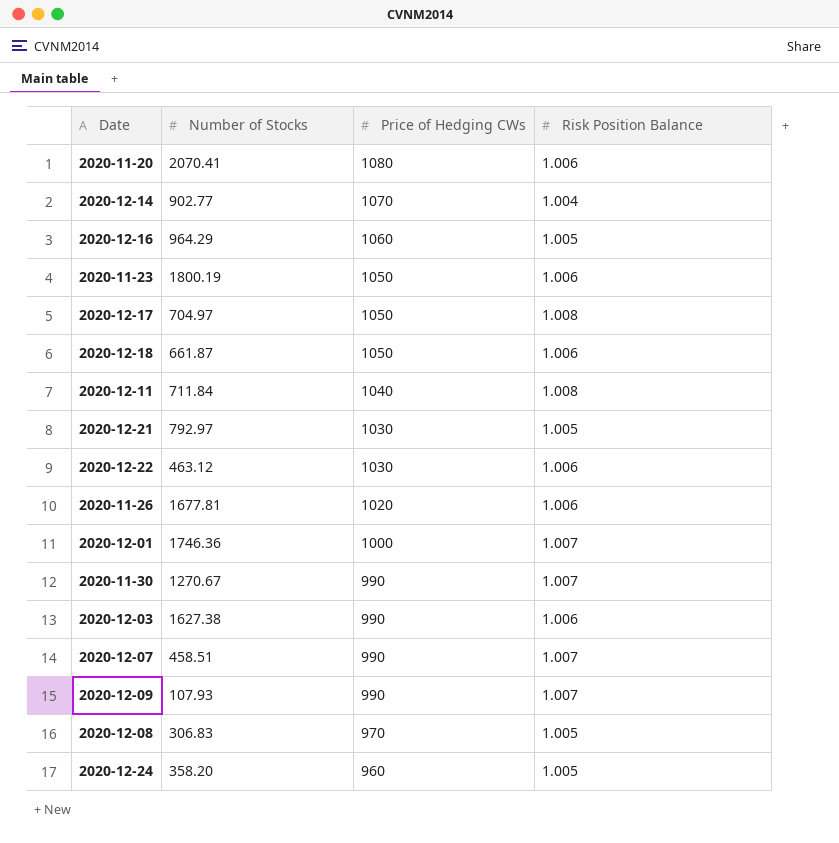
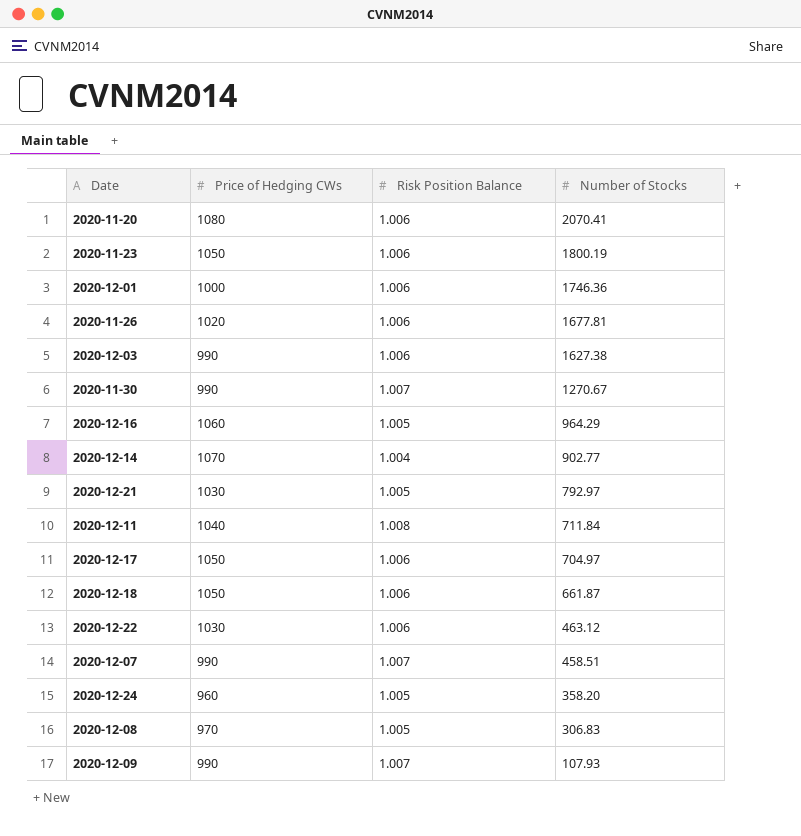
row order: Price of Hedging CWs descending -> Number of Stocks descending
column Number of Stocks | position: 2 -> 4
2020-12-01 | Risk Position Balance: 1.007 -> 1.006
2020-12-17 | Risk Position Balance: 1.008 -> 1.006

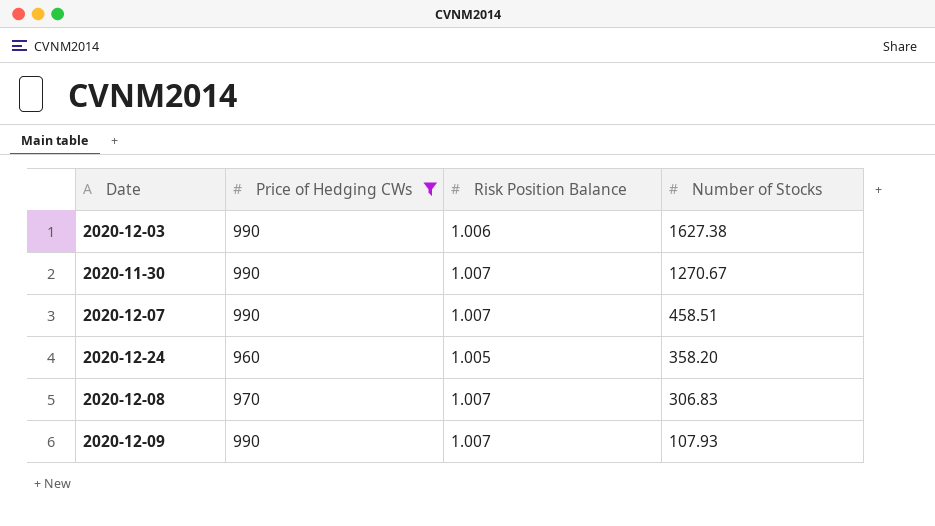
filter: none -> Price of Hedging CWs <= 990
2020-12-08 | Risk Position Balance: 1.005 -> 1.007

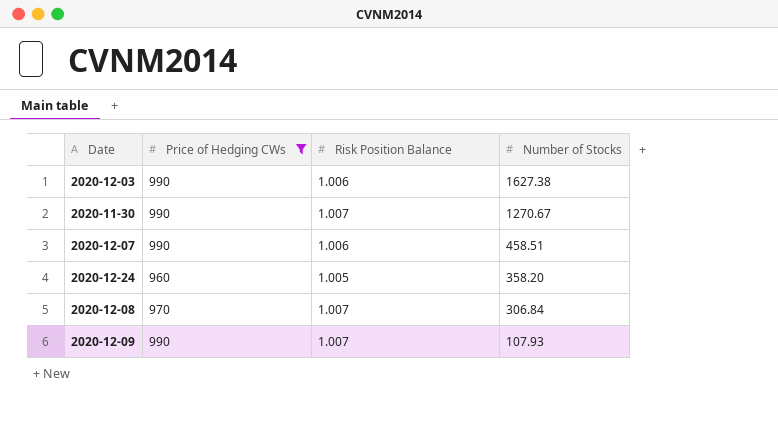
2020-12-07 | Risk Position Balance: 1.007 -> 1.006
2020-12-08 | Number of Stocks: 306.83 -> 306.84

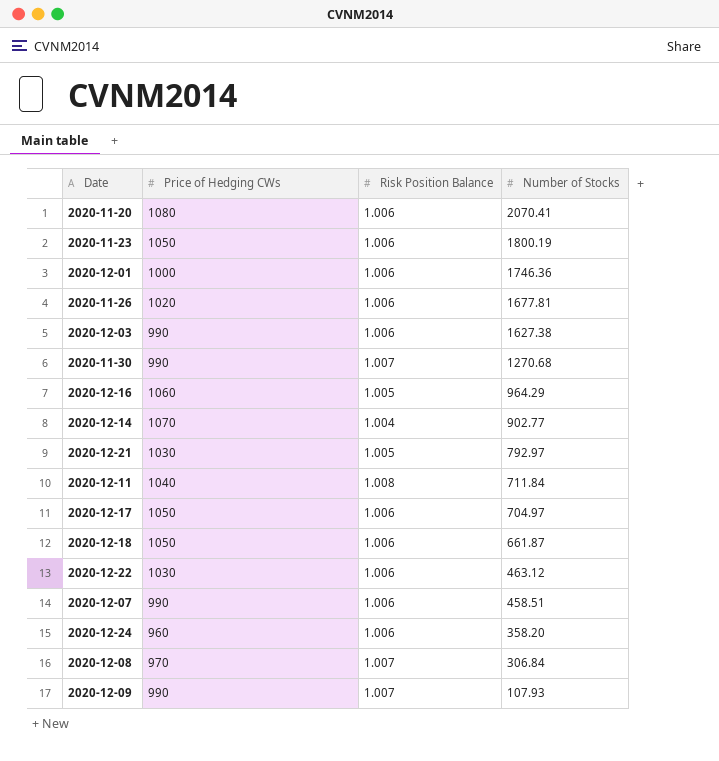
filter: Price of Hedging CWs <= 990 -> none
2020-11-30 | Number of Stocks: 1270.67 -> 1270.68
2020-12-24 | Risk Position Balance: 1.005 -> 1.006

